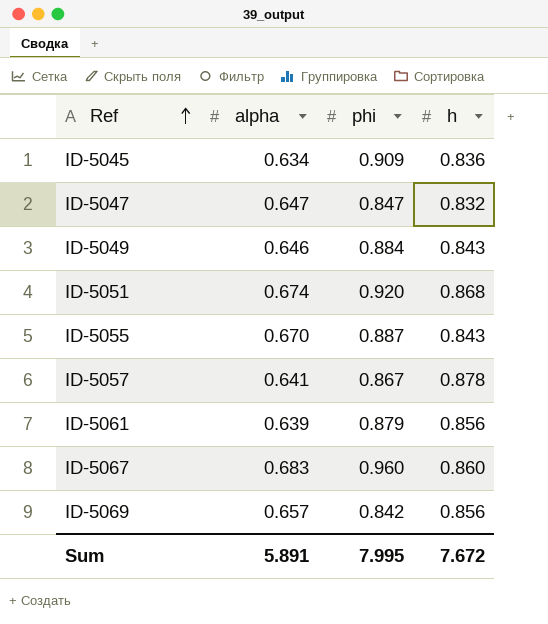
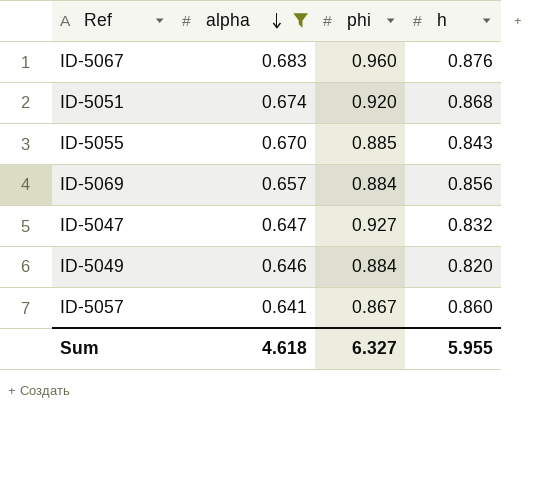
filter: none -> alpha >= 0.641
row order: Ref ascending -> alpha descending
ID-5067 | h: 0.860 -> 0.876
ID-5055 | phi: 0.887 -> 0.885
ID-5069 | phi: 0.842 -> 0.884
ID-5047 | phi: 0.847 -> 0.927
ID-5049 | h: 0.843 -> 0.820
ID-5057 | h: 0.878 -> 0.860
Sum | alpha: 5.891 -> 4.618
Sum | phi: 7.995 -> 6.327
Sum | h: 7.672 -> 5.955

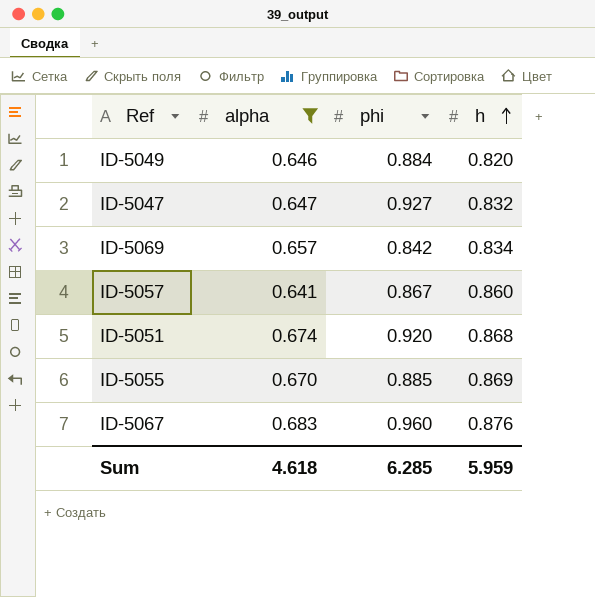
row order: alpha descending -> h ascending
ID-5069 | phi: 0.884 -> 0.842
ID-5069 | h: 0.856 -> 0.834
ID-5055 | h: 0.843 -> 0.869
Sum | phi: 6.327 -> 6.285
Sum | h: 5.955 -> 5.959

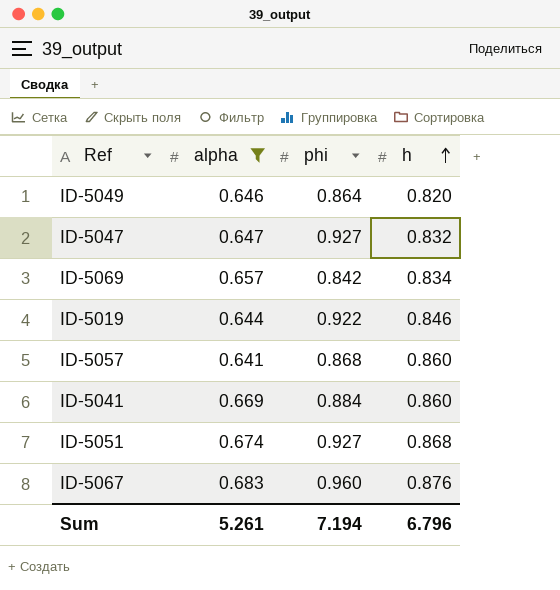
row ID-5055: 0.670 | 0.885 | 0.869 -> none
ID-5049 | phi: 0.884 -> 0.864
row ID-5019: none -> 0.644 | 0.922 | 0.846
ID-5057 | phi: 0.867 -> 0.868
row ID-5041: none -> 0.669 | 0.884 | 0.860
ID-5051 | phi: 0.920 -> 0.927
Sum | alpha: 4.618 -> 5.261
Sum | phi: 6.285 -> 7.194
Sum | h: 5.959 -> 6.796

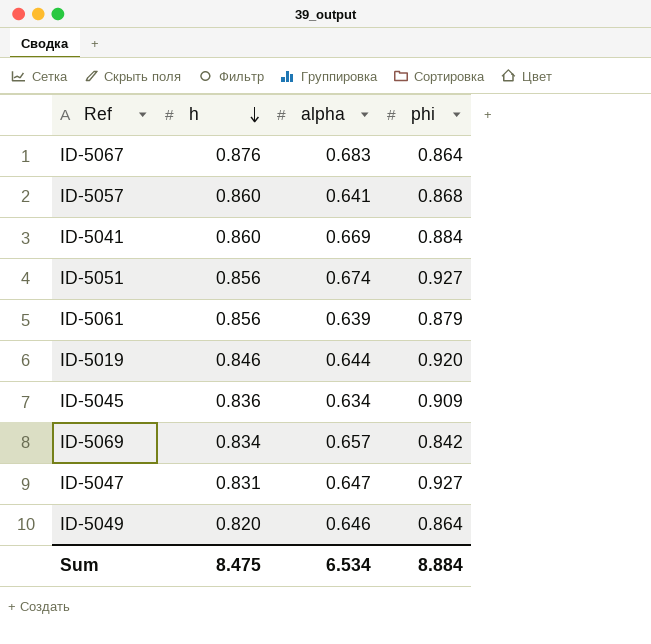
filter: alpha >= 0.641 -> none
row order: h ascending -> h descending
column h | position: 4 -> 2
ID-5067 | phi: 0.960 -> 0.864
ID-5051 | h: 0.868 -> 0.856
ID-5019 | phi: 0.922 -> 0.920
ID-5047 | h: 0.832 -> 0.831
Sum | h: 6.796 -> 8.475
Sum | alpha: 5.261 -> 6.534
Sum | phi: 7.194 -> 8.884

